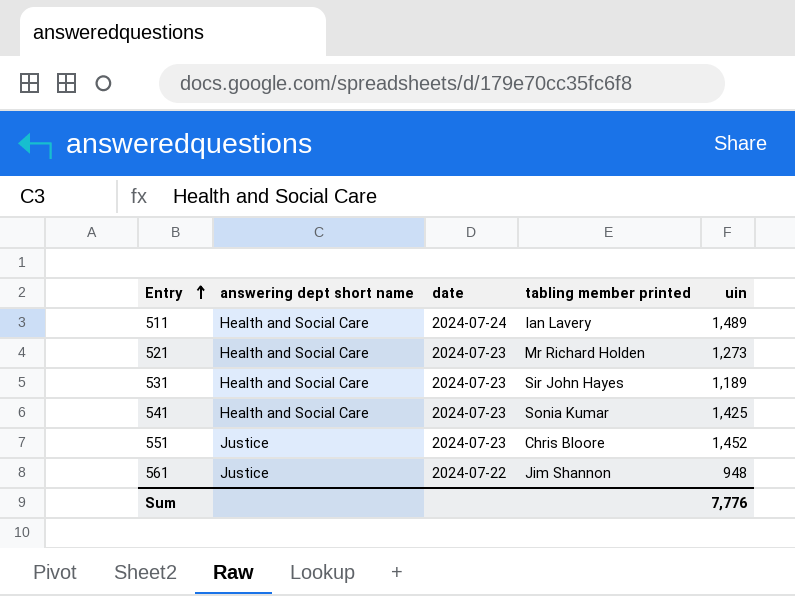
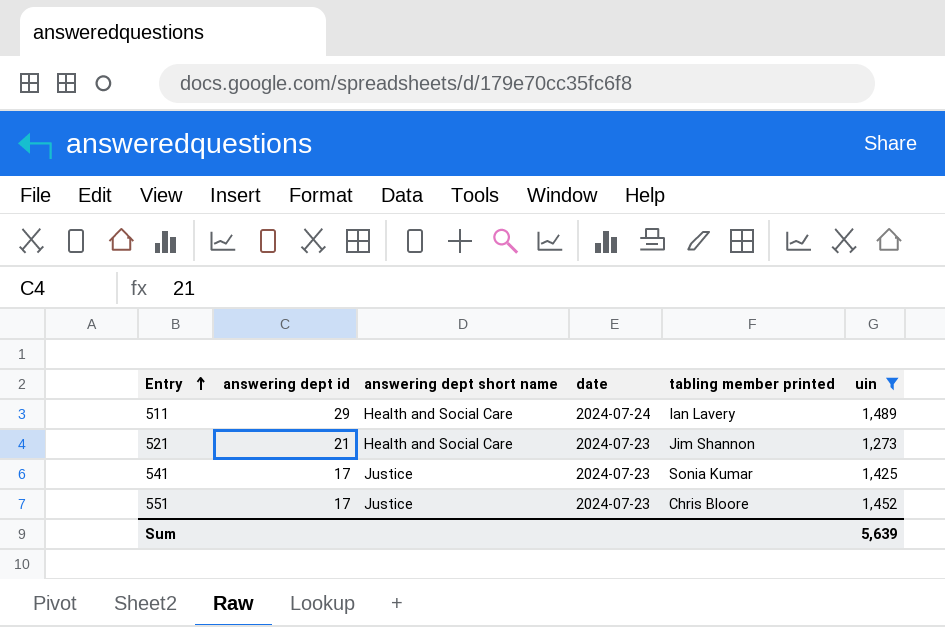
filter: none -> uin >= 1,273
column answering dept id | position: none -> 2
521 | tabling member printed: Mr Richard Holden -> Jim Shannon
541 | answering dept short name: Health and Social Care -> Justice
Sum | uin: 7,776 -> 5,639

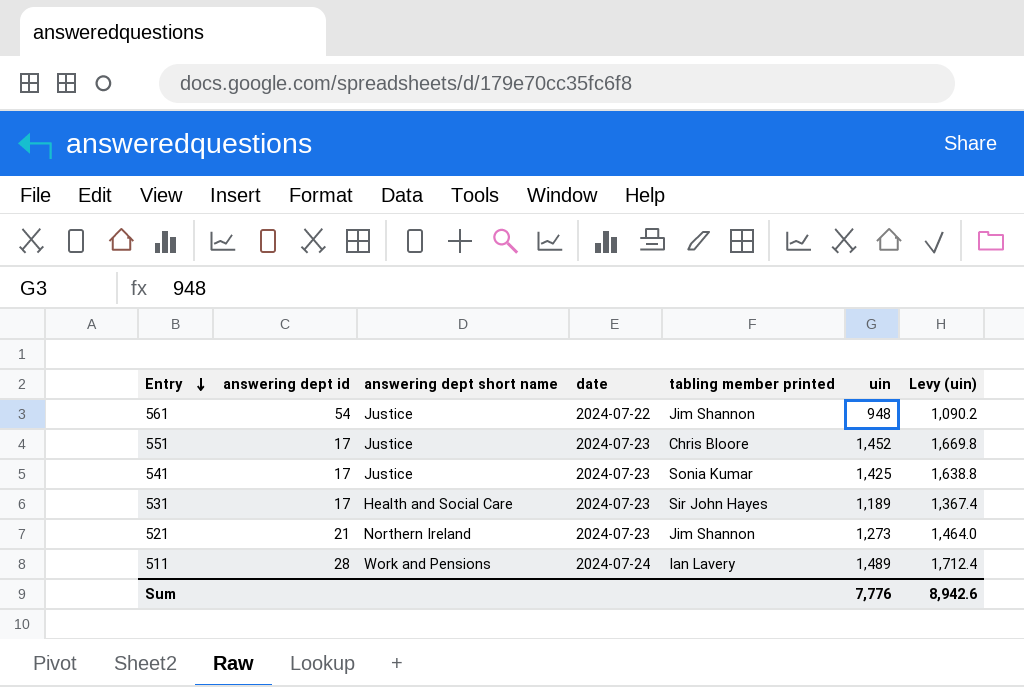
filter: uin >= 1,273 -> none
row order: Entry ascending -> Entry descending
column Levy (uin) | formula: none -> [uin] * 1.15
521 | answering dept short name: Health and Social Care -> Northern Ireland
511 | answering dept id: 29 -> 28
511 | answering dept short name: Health and Social Care -> Work and Pensions
Sum | uin: 5,639 -> 7,776

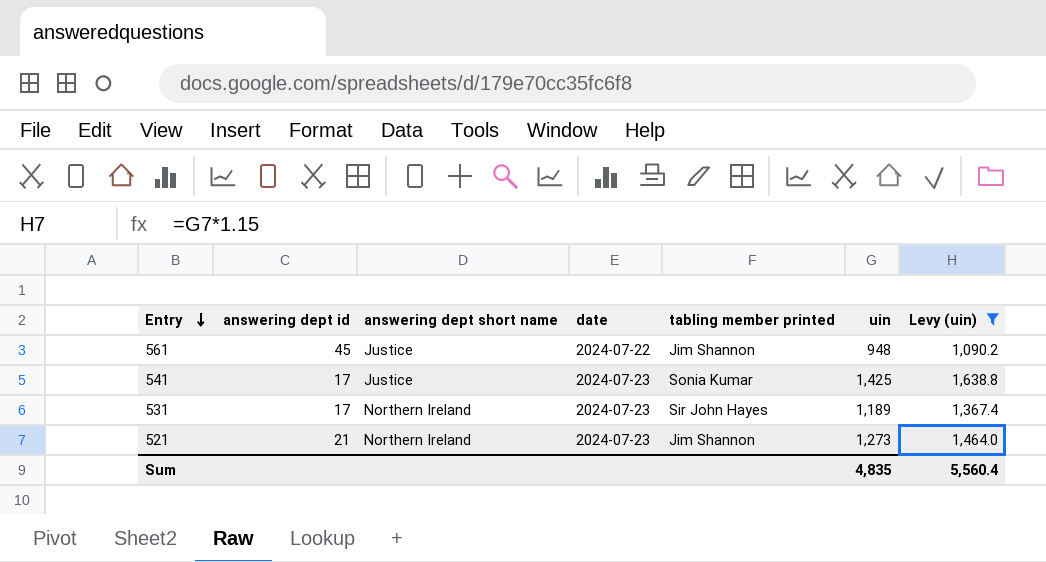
filter: none -> Levy (uin) <= 1,638.8
561 | answering dept id: 54 -> 45
531 | answering dept short name: Health and Social Care -> Northern Ireland
Sum | uin: 7,776 -> 4,835
Sum | Levy (uin): 8,942.6 -> 5,560.4

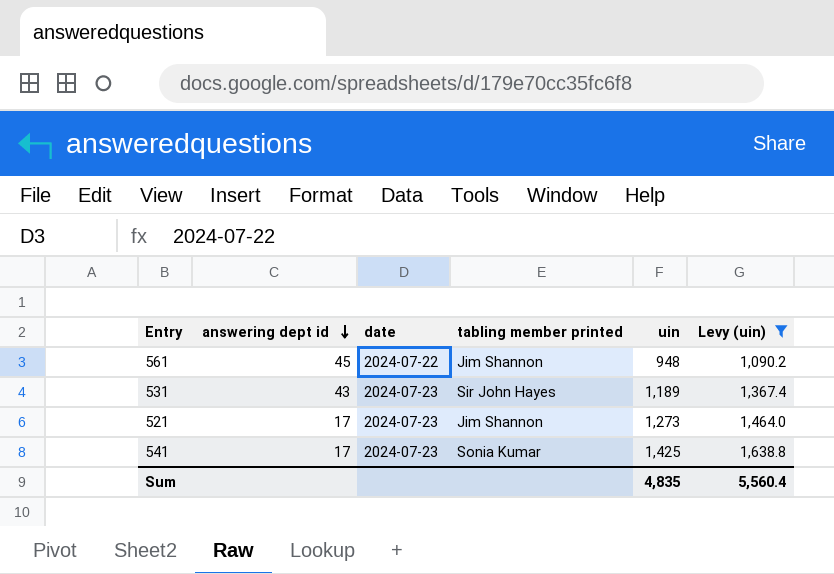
row order: Entry descending -> answering dept id descending
column answering dept short name | position: 3 -> none
531 | answering dept id: 17 -> 43
521 | answering dept id: 21 -> 17

